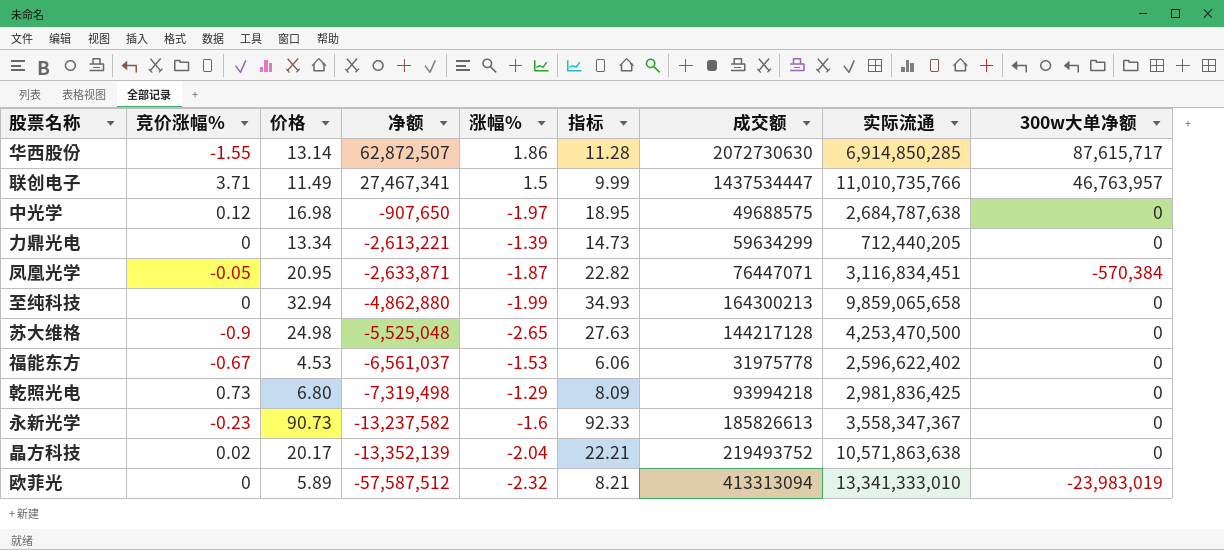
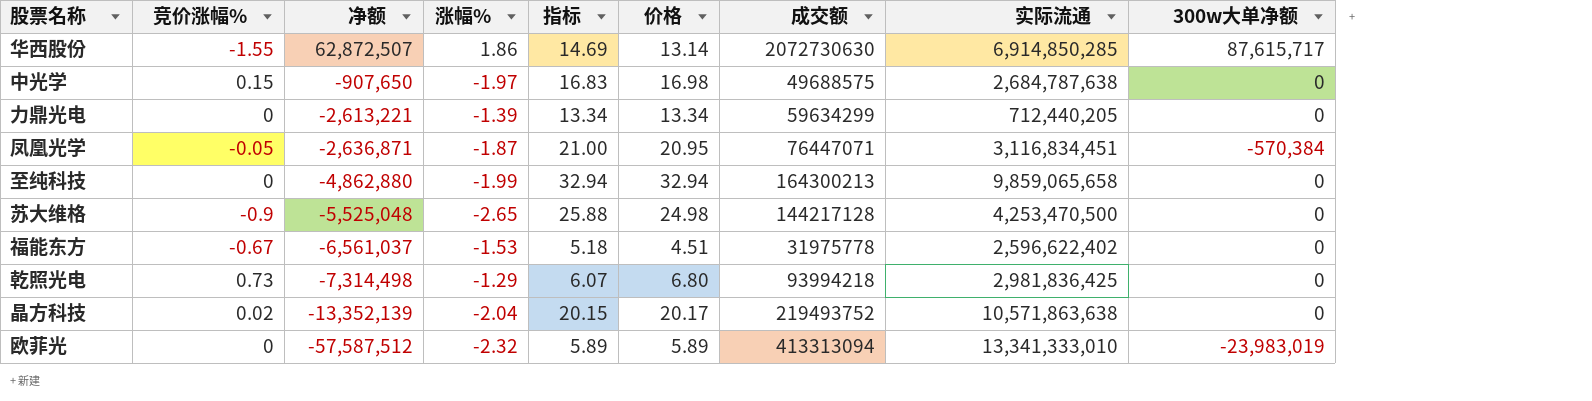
column 指标 | formula: [价格] - [涨幅%] -> [价格] - [竞价涨幅%]
column 价格 | position: 3 -> 6
row 联创电子: 3.71 | 11.49 | 27,467,341 | 1.5 | 9.99 | 1437534447 | 11,010,735,766 | 46,763,957 -> none
row 永新光学: -0.23 | 90.73 | -13,237,582 | -1.6 | 92.33 | 185826613 | 3,558,347,367 | 0 -> none
中光学 | 竞价涨幅%: 0.12 -> 0.15
凤凰光学 | 净额: -2,633,871 -> -2,636,871
福能东方 | 价格: 4.53 -> 4.51
乾照光电 | 净额: -7,319,498 -> -7,314,498

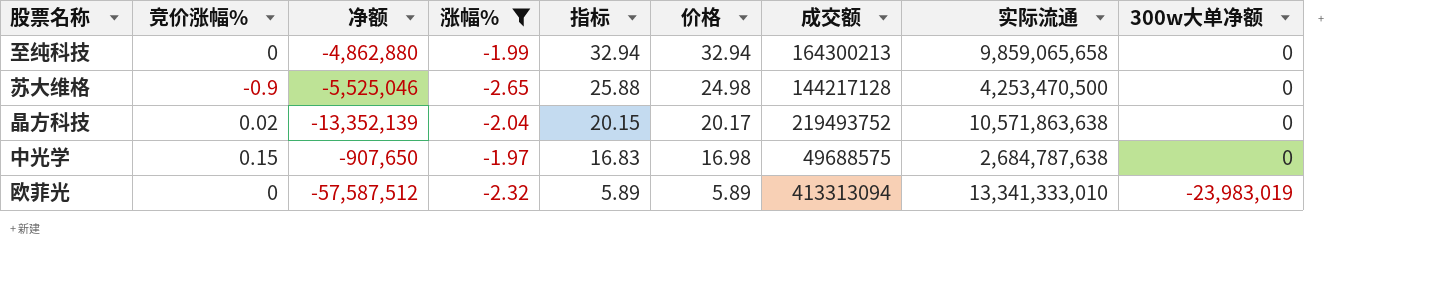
filter: none -> 涨幅% <= -1.97
row order: 净额 descending -> 指标 descending
苏大维格 | 净额: -5,525,048 -> -5,525,046

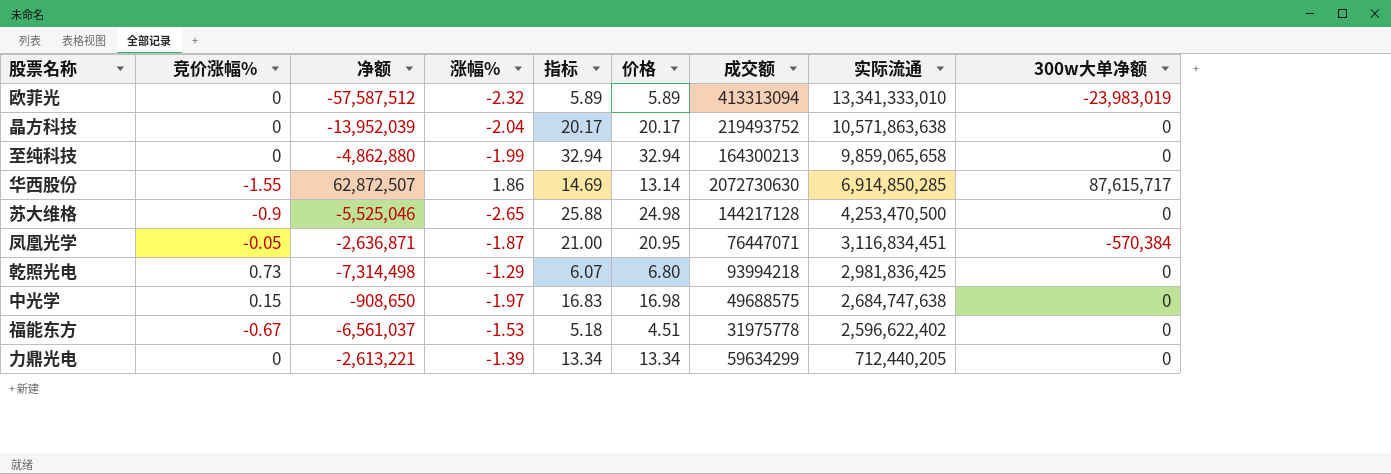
filter: 涨幅% <= -1.97 -> none
row order: 指标 descending -> 实际流通 descending
晶方科技 | 竞价涨幅%: 0.02 -> 0
晶方科技 | 净额: -13,352,139 -> -13,952,039
晶方科技 | 指标: 20.15 -> 20.17
中光学 | 净额: -907,650 -> -908,650
中光学 | 实际流通: 2,684,787,638 -> 2,684,747,638

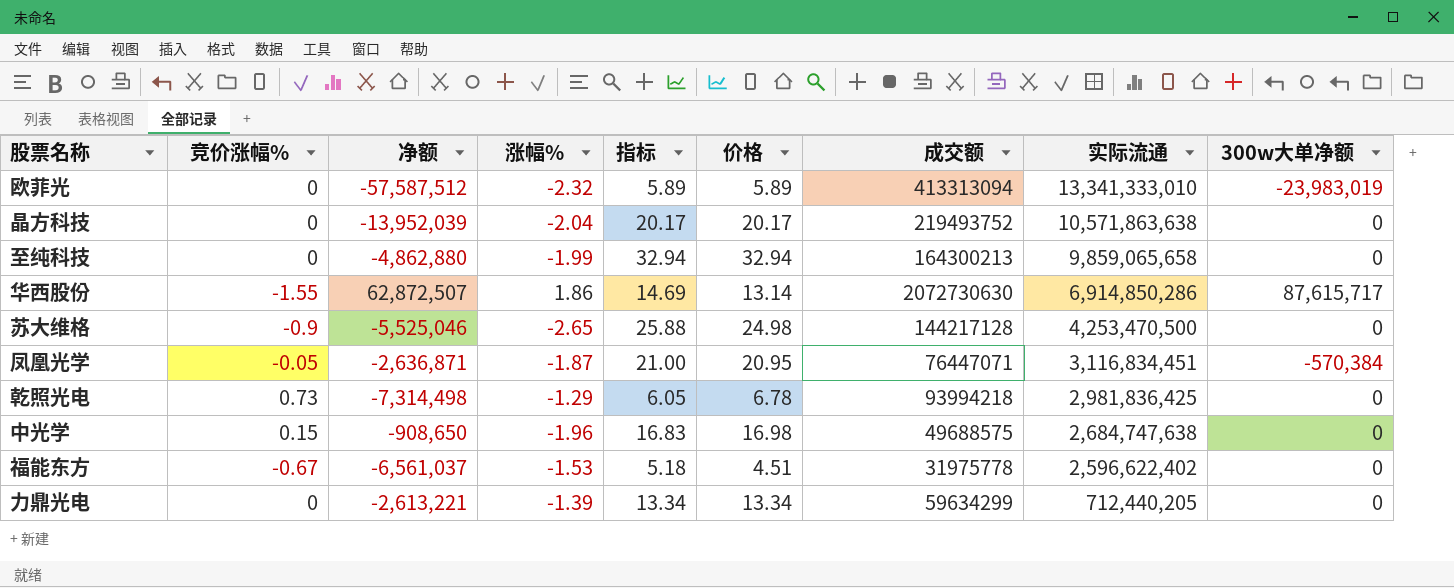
华西股份 | 实际流通: 6,914,850,285 -> 6,914,850,286
乾照光电 | 指标: 6.07 -> 6.05
乾照光电 | 价格: 6.80 -> 6.78
中光学 | 涨幅%: -1.97 -> -1.96

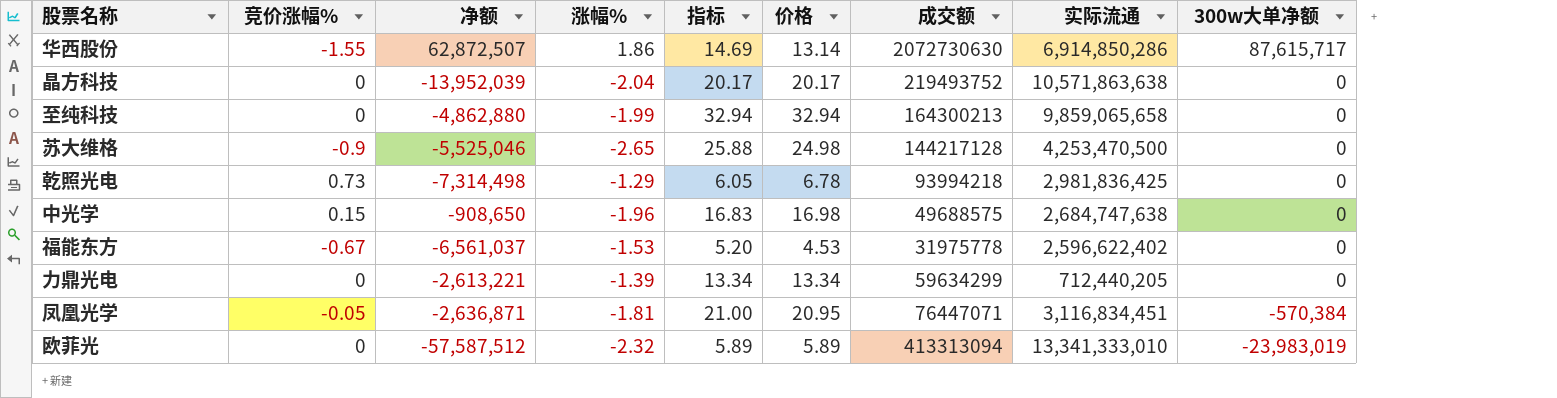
row order: 实际流通 descending -> 300w大单净额 descending
福能东方 | 指标: 5.18 -> 5.20
福能东方 | 价格: 4.51 -> 4.53
凤凰光学 | 涨幅%: -1.87 -> -1.81

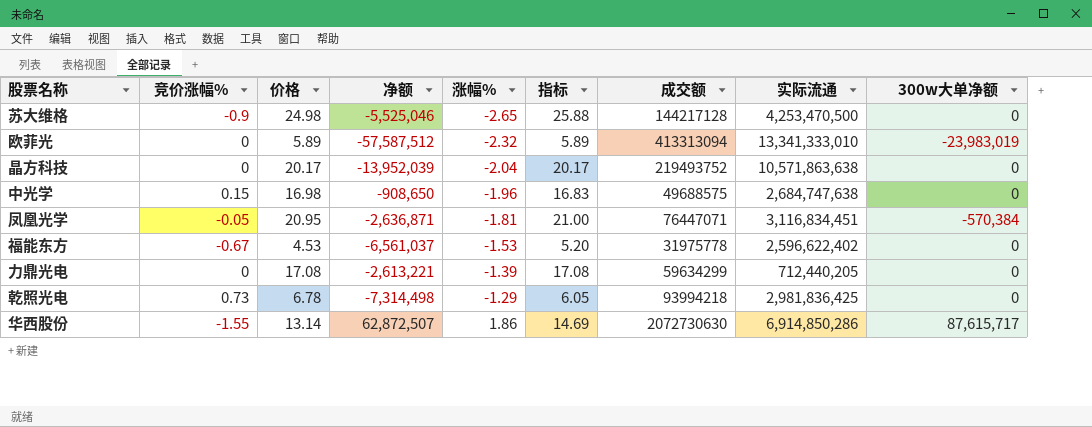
row order: 300w大单净额 descending -> 涨幅% ascending
column 价格 | position: 6 -> 3
row 至纯科技: 0 | -4,862,880 | -1.99 | 32.94 | 32.94 | 164300213 | 9,859,065,658 | 0 -> none
力鼎光电 | 价格: 13.34 -> 17.08
力鼎光电 | 指标: 13.34 -> 17.08

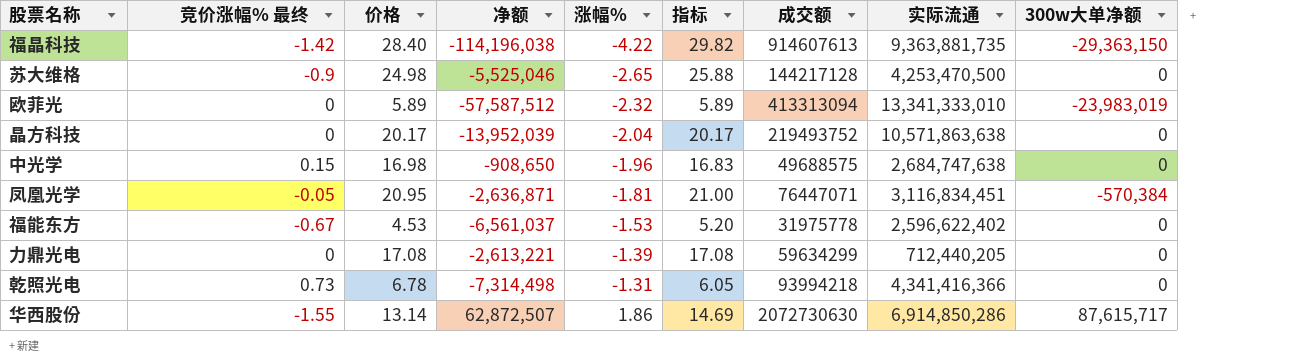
column name: 竞价涨幅% -> 竞价涨幅% 最终
row 福晶科技: none -> -1.42 | 28.40 | -114,196,038 | -4.22 | 29.82 | 914607613 | 9,363,881,735 | -29,363,150
乾照光电 | 涨幅%: -1.29 -> -1.31
乾照光电 | 实际流通: 2,981,836,425 -> 4,341,416,366

